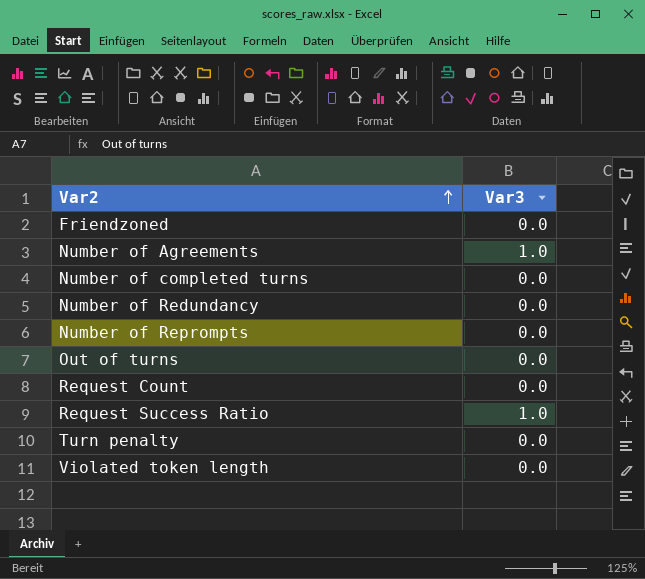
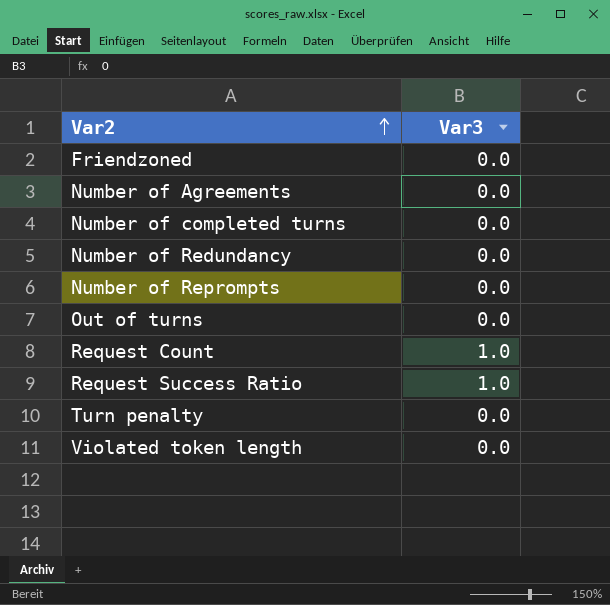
Number of Agreements | Var3: 1.0 -> 0.0
Request Count | Var3: 0.0 -> 1.0

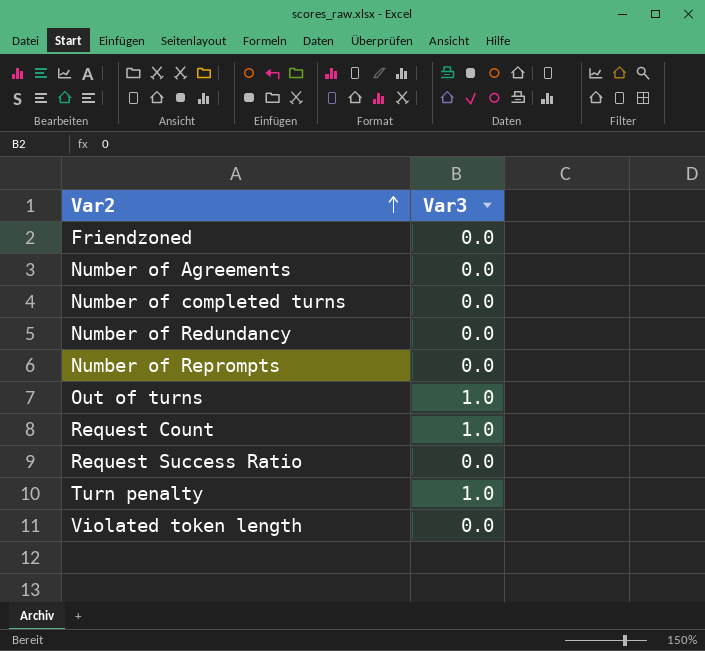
Out of turns | Var3: 0.0 -> 1.0
Request Success Ratio | Var3: 1.0 -> 0.0
Turn penalty | Var3: 0.0 -> 1.0

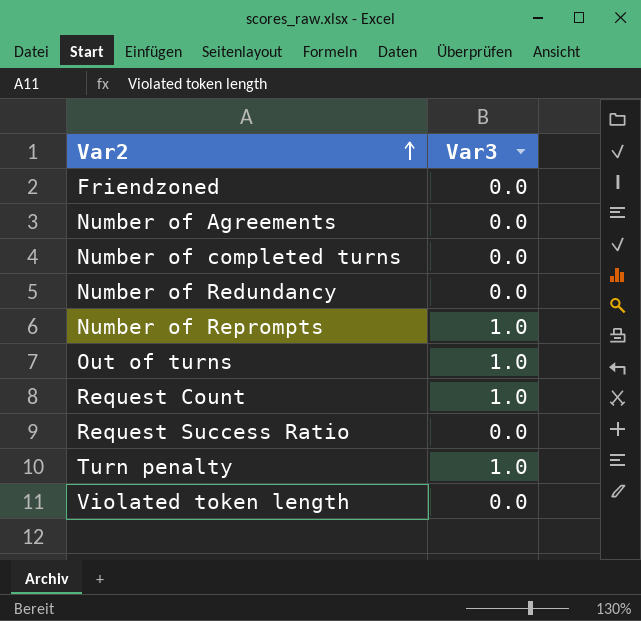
Number of Reprompts | Var3: 0.0 -> 1.0

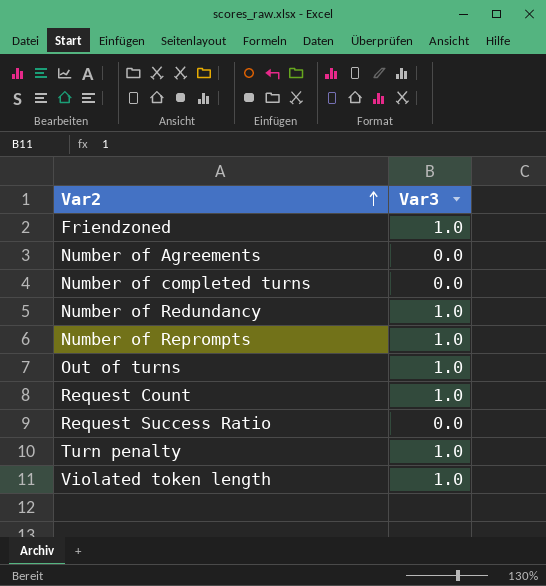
Friendzoned | Var3: 0.0 -> 1.0
Number of Redundancy | Var3: 0.0 -> 1.0
Violated token length | Var3: 0.0 -> 1.0

